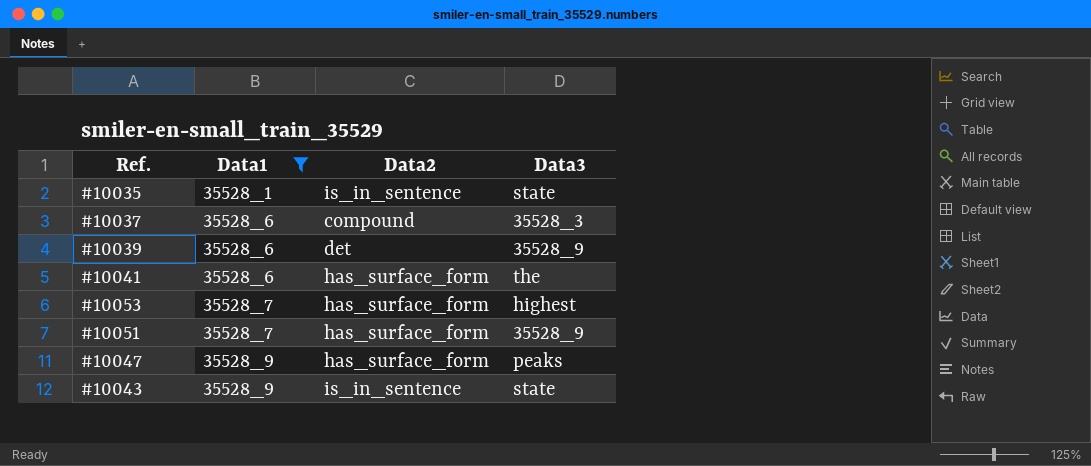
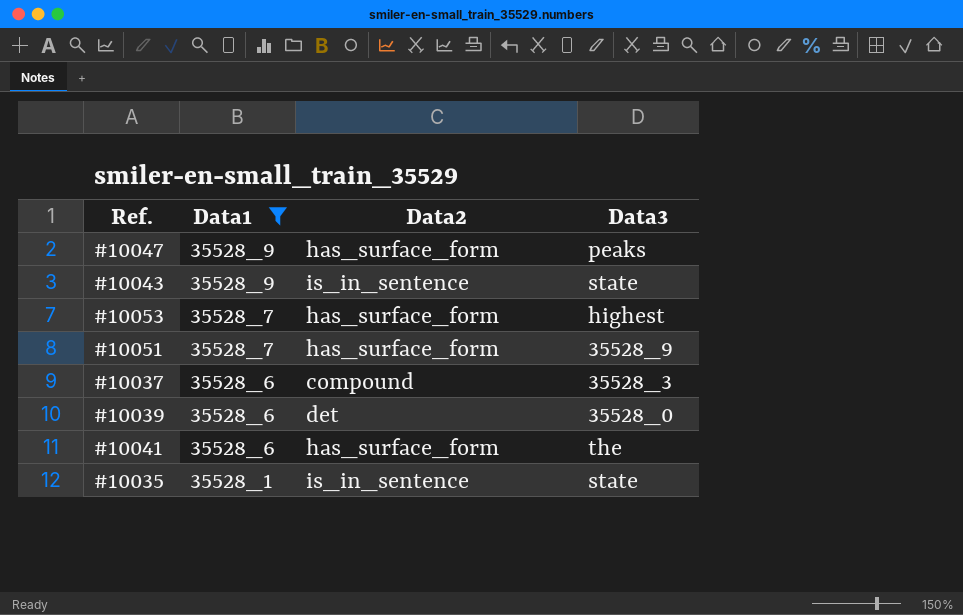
row order: Data1 ascending -> Data1 descending
#10039 | Data3: 35528_9 -> 35528_0

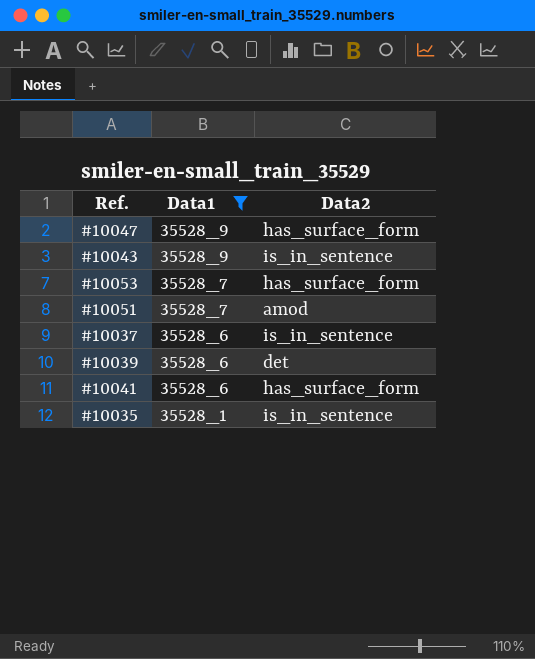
column Data3 | position: 4 -> none
#10051 | Data2: has_surface_form -> amod
#10037 | Data2: compound -> is_in_sentence

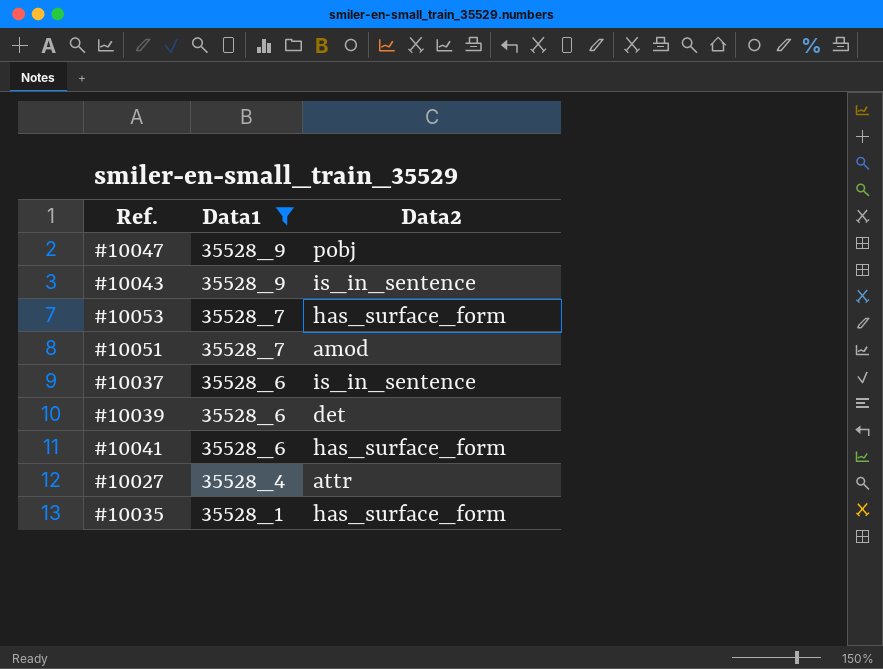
#10047 | Data2: has_surface_form -> pobj
row #10027: none -> 35528_4 | attr
#10035 | Data2: is_in_sentence -> has_surface_form

